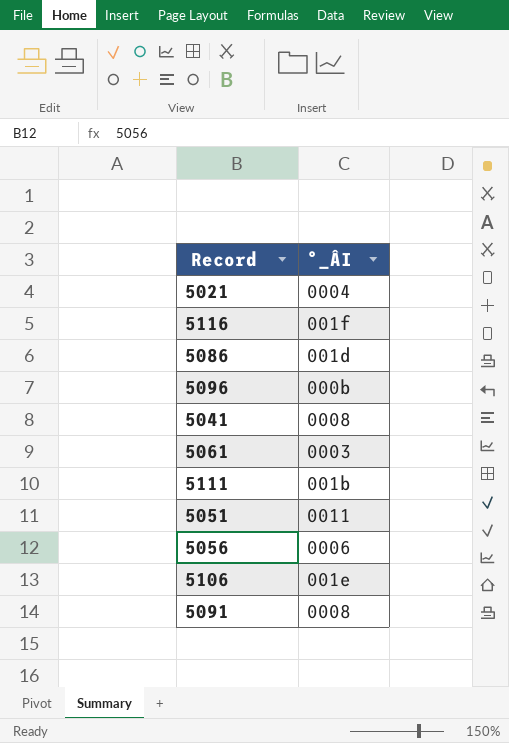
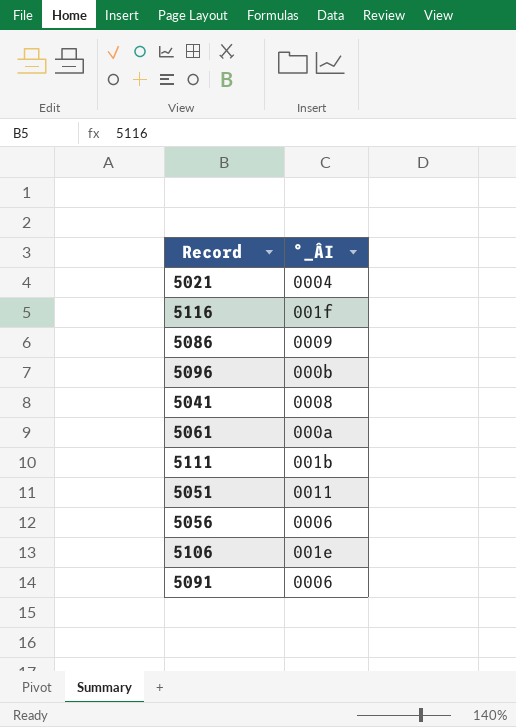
5086 | °_ÂI: 001d -> 0009
5061 | °_ÂI: 0003 -> 000a
5091 | °_ÂI: 0008 -> 0006

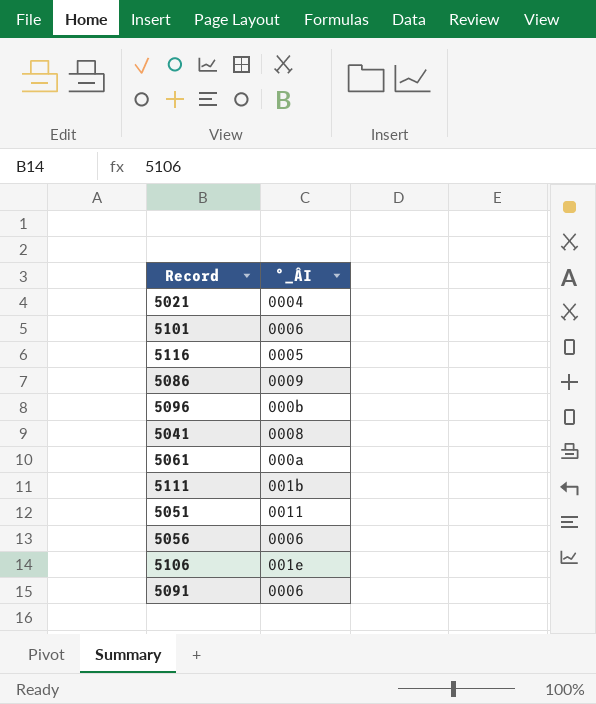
row 5101: none -> 0006
5116 | °_ÂI: 001f -> 0005

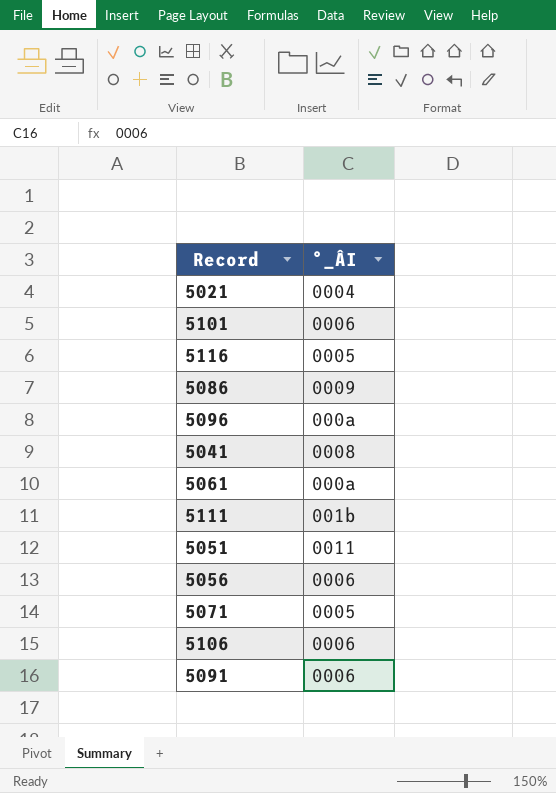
5096 | °_ÂI: 000b -> 000a
row 5071: none -> 0005
5106 | °_ÂI: 001e -> 0006

